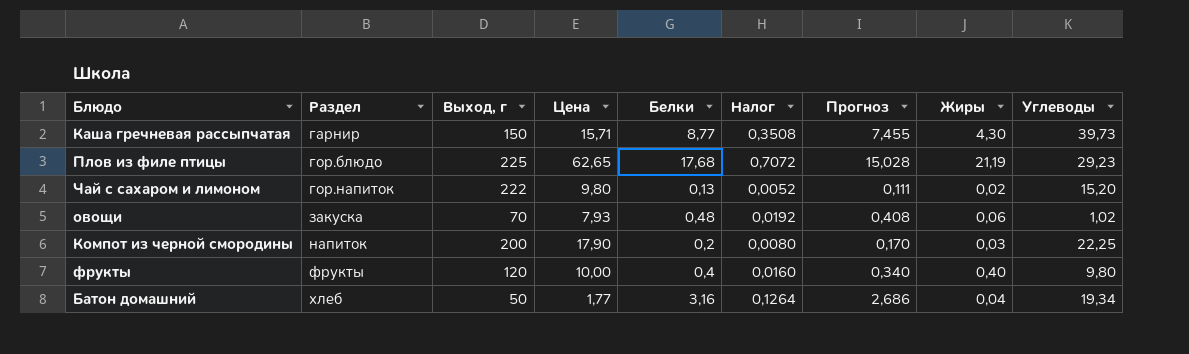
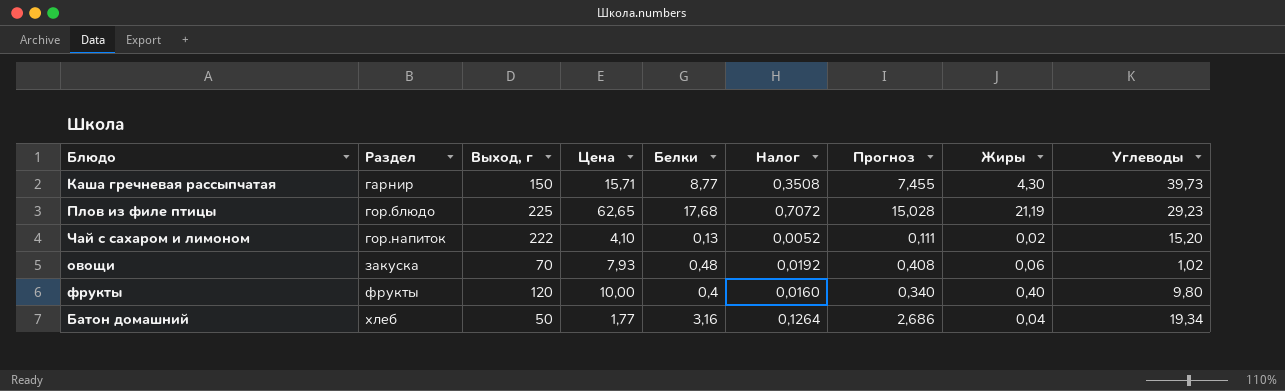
row Компот из черной смородины: напиток | 200 | 17,90 | 0,2 | 0,0080 | 0,170 | 0,03 | 22,25 -> none
Чай с сахаром и лимоном | Цена: 9,80 -> 4,10

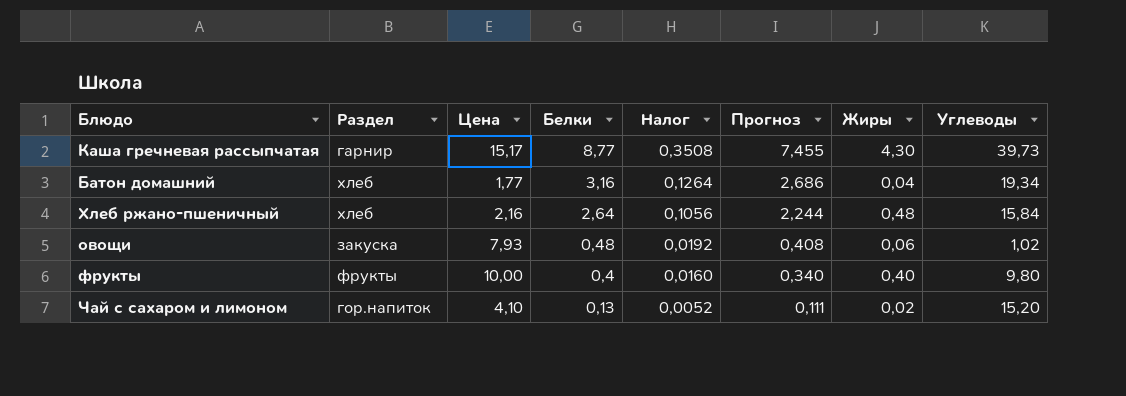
row order: Раздел ascending -> Белки descending
column Выход, г | position: 3 -> none
row Плов из филе птицы: гор.блюдо | 225 | 62,65 | 17,68 | 0,7072 | 15,028 | 21,19 | 29,23 -> none
Каша гречневая рассыпчатая | Цена: 15,71 -> 15,17
row Хлеб ржано-пшеничный: none -> хлеб | 2,16 | 2,64 | 0,1056 | 2,244 | 0,48 | 15,84

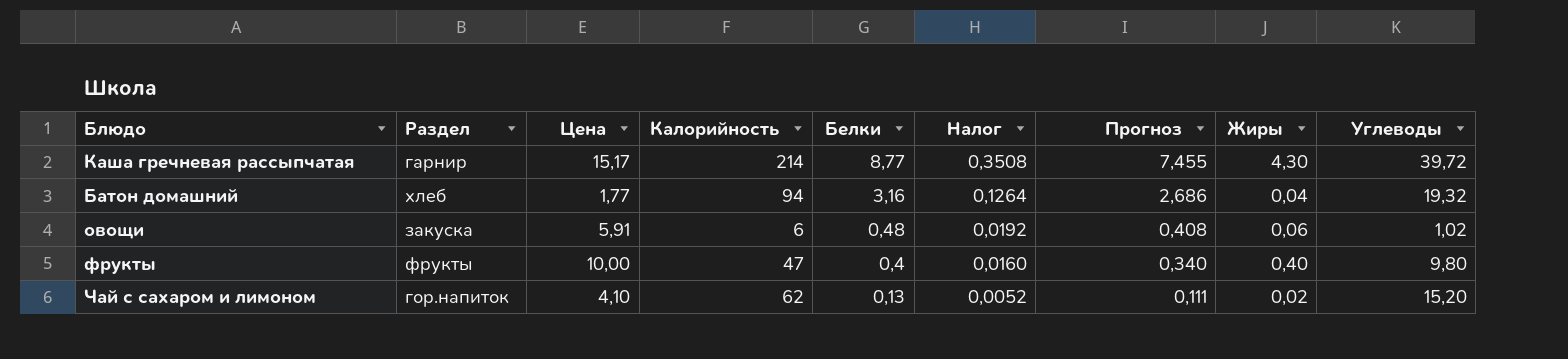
column Калорийность | position: none -> 4
row Хлеб ржано-пшеничный: хлеб | 2,16 | 2,64 | 0,1056 | 2,244 | 0,48 | 15,84 -> none
Каша гречневая рассыпчатая | Углеводы: 39,73 -> 39,72
Батон домашний | Углеводы: 19,34 -> 19,32
овощи | Цена: 7,93 -> 5,91

